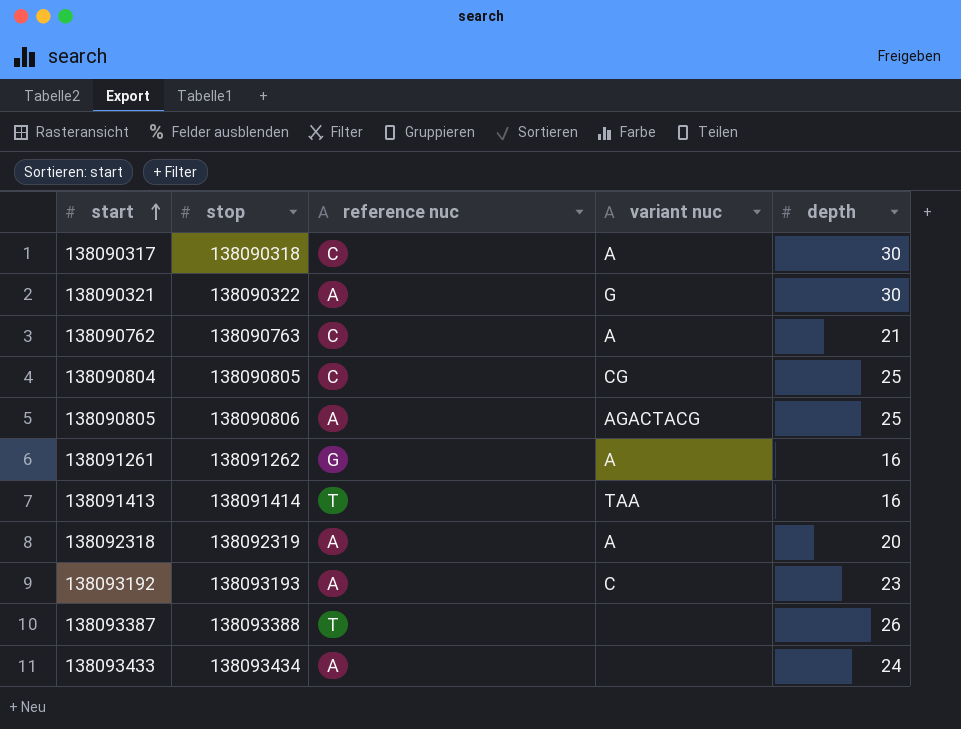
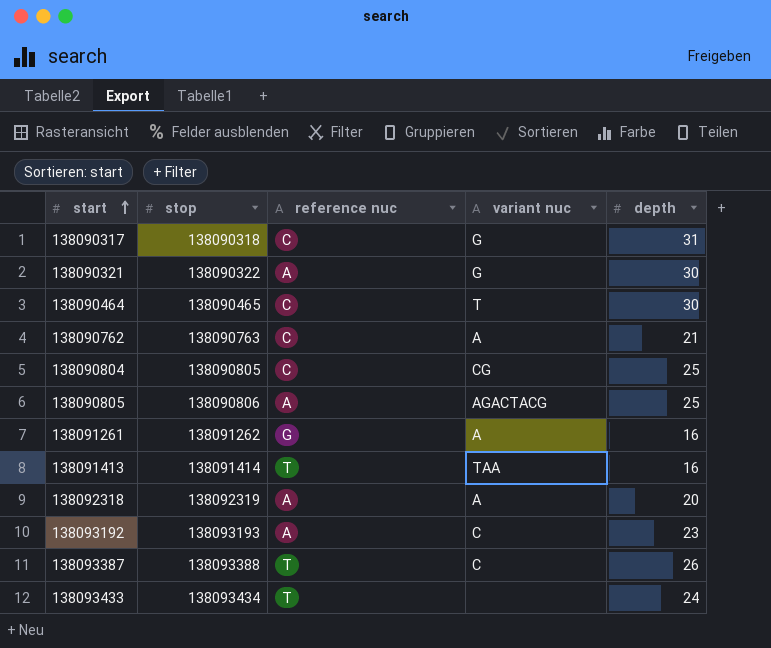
138090317 | variant nuc: A -> G
138090317 | depth: 30 -> 31
row 138090464: none -> 138090465 | C | T | 30
138093387 | variant nuc: none -> C
138093433 | reference nuc: A -> T

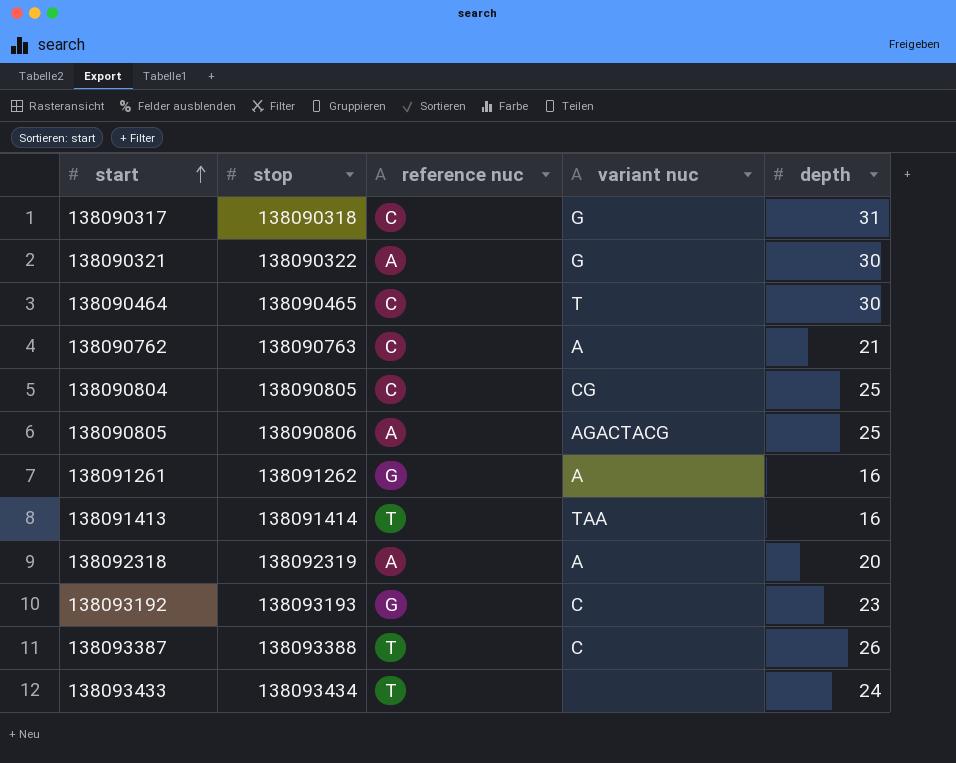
138093192 | reference nuc: A -> G

